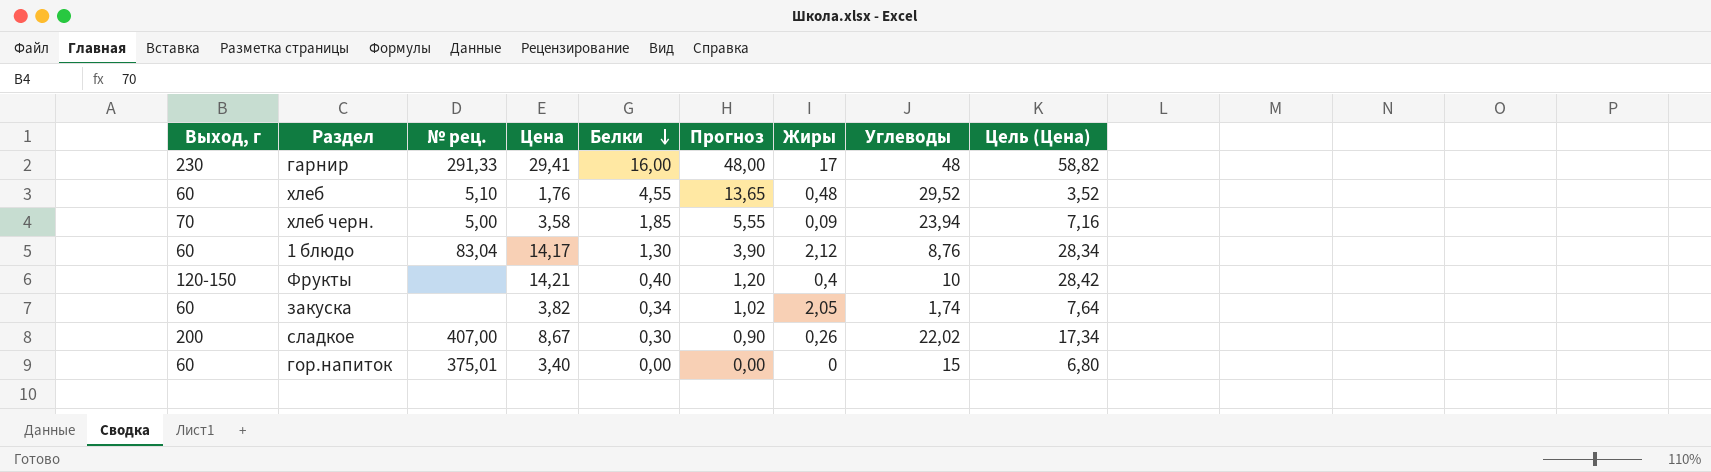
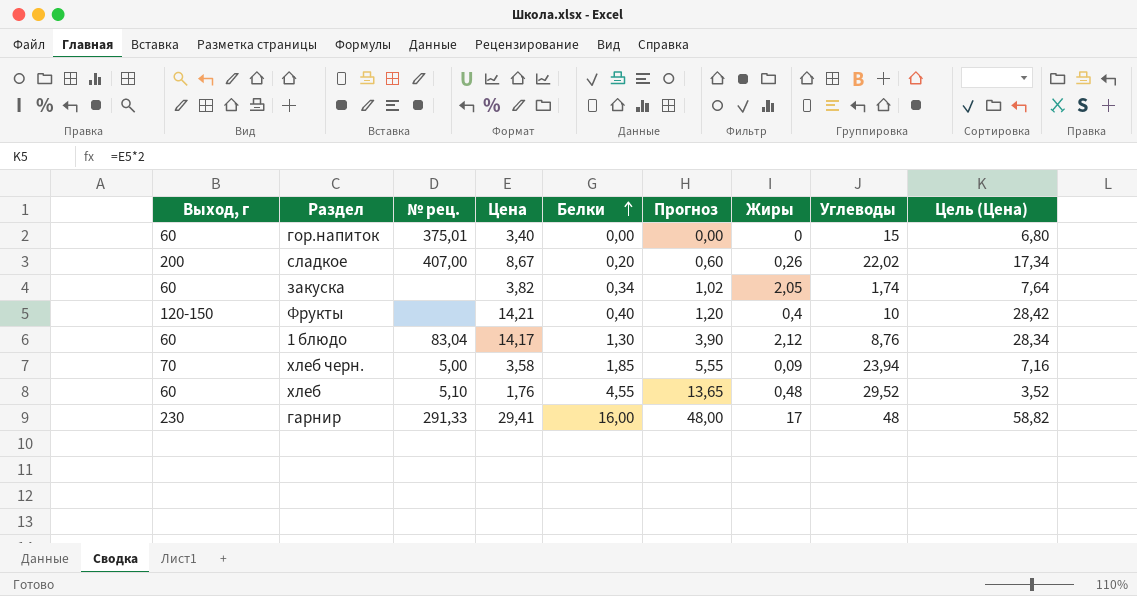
row order: Белки descending -> Белки ascending
сладкое | Белки: 0,30 -> 0,20
сладкое | Прогноз: 0,90 -> 0,60

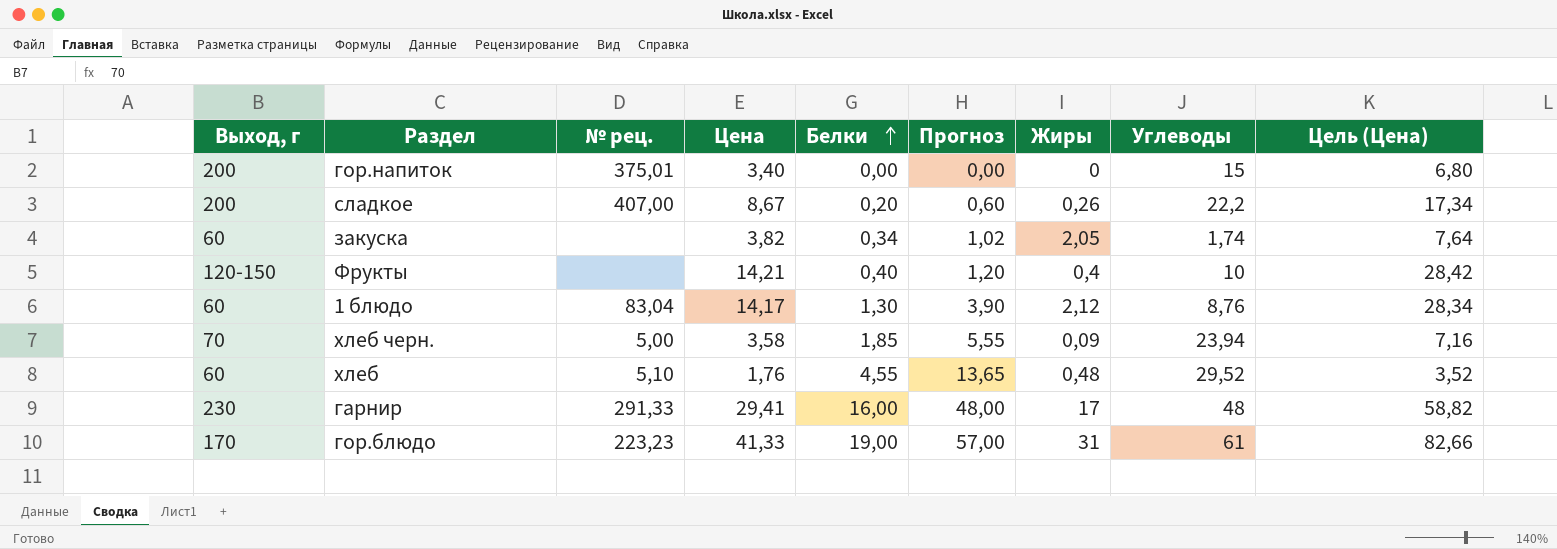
гор.напиток | Выход, г: 60 -> 200
сладкое | Углеводы: 22,02 -> 22,2
row гор.блюдо: none -> 170 | 223,23 | 41,33 | 19,00 | 57,00 | 31 | 61 | 82,66

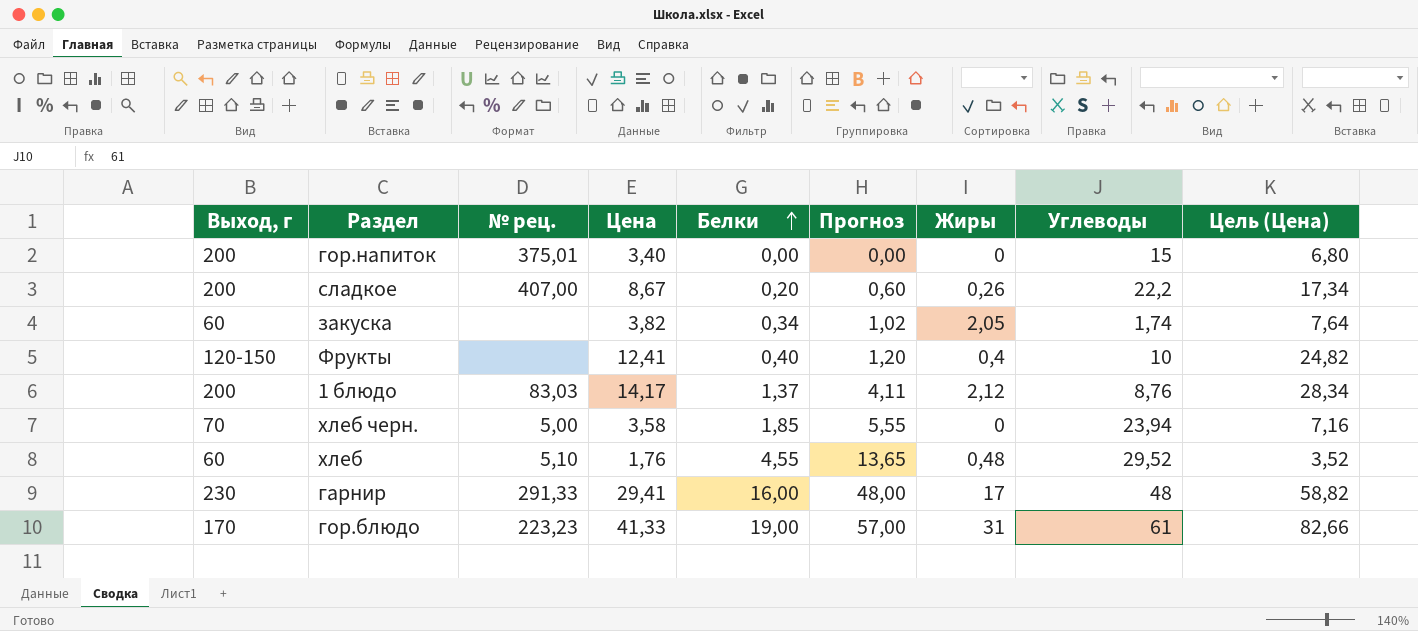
Фрукты | Цена: 14,21 -> 12,41
Фрукты | Цель (Цена): 28,42 -> 24,82
1 блюдо | Выход, г: 60 -> 200
1 блюдо | № рец.: 83,04 -> 83,03
1 блюдо | Белки: 1,30 -> 1,37
1 блюдо | Прогноз: 3,90 -> 4,11
хлеб черн. | Жиры: 0,09 -> 0

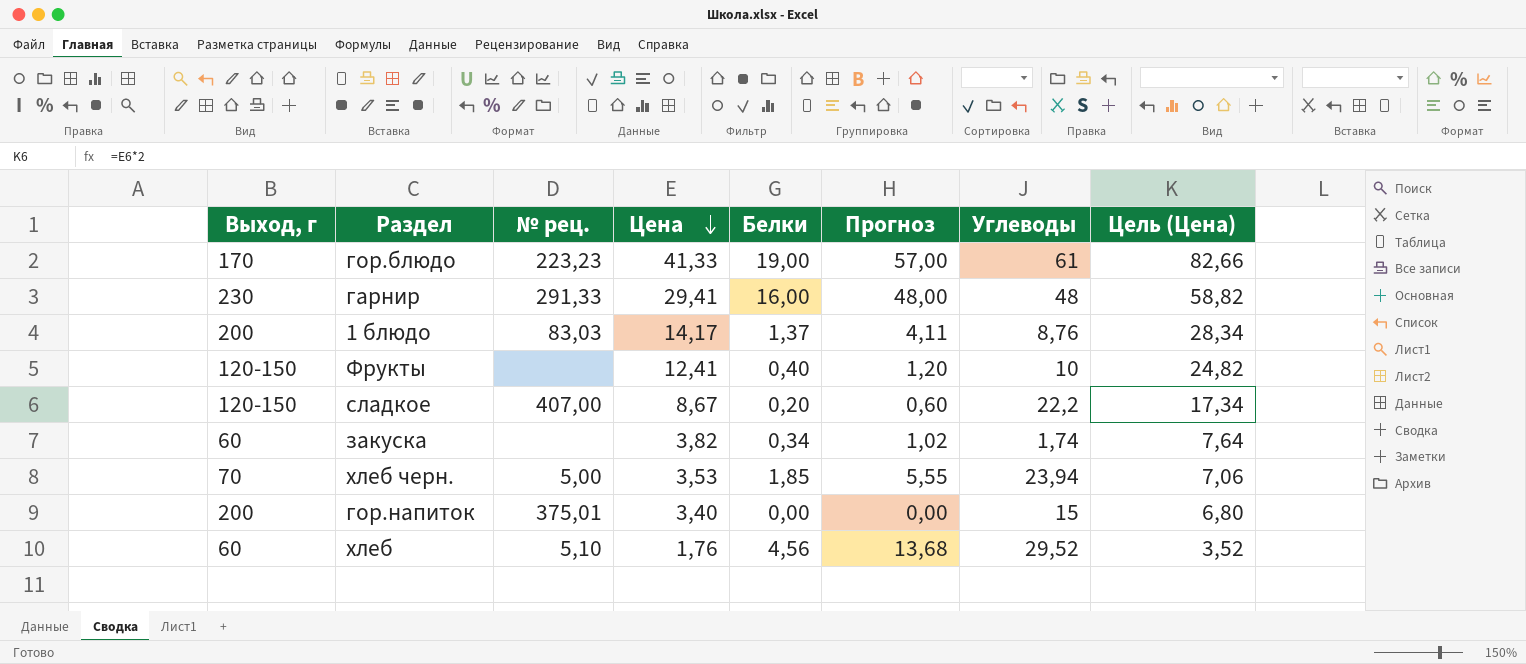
row order: Белки ascending -> Цена descending
column Жиры | position: 7 -> none
сладкое | Выход, г: 200 -> 120-150
хлеб черн. | Цена: 3,58 -> 3,53
хлеб черн. | Цель (Цена): 7,16 -> 7,06
хлеб | Белки: 4,55 -> 4,56
хлеб | Прогноз: 13,65 -> 13,68

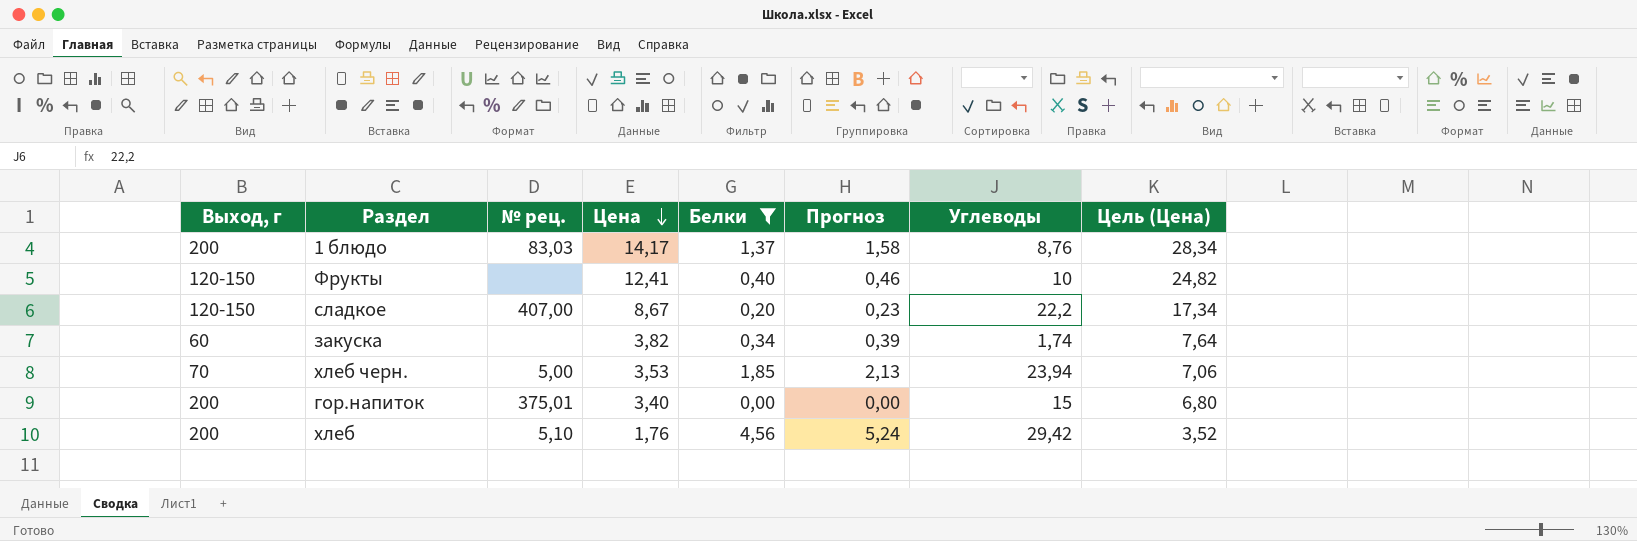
filter: none -> Белки <= 4,56
column Прогноз | formula: [Белки] * 3 -> [Белки] * 1,15
хлеб | Выход, г: 60 -> 200
хлеб | Углеводы: 29,52 -> 29,42

